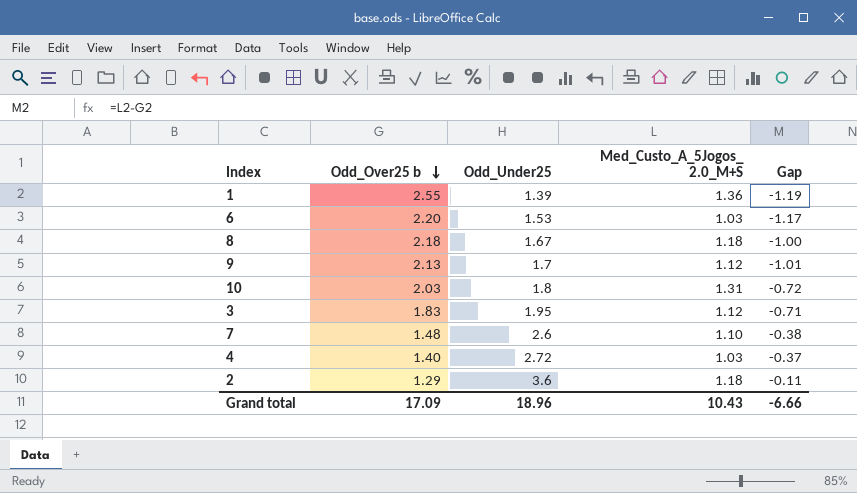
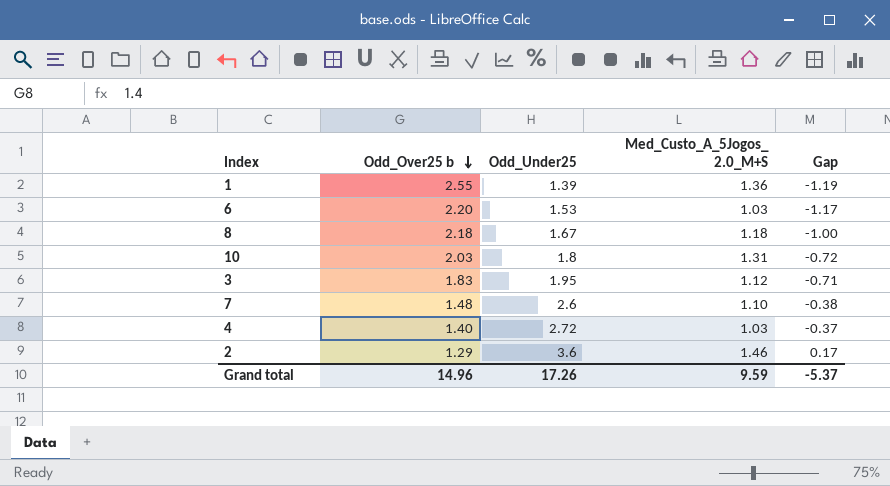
row 9: 2.13 | 1.7 | 1.12 | -1.01 -> none
2 | Med_Custo_A_5Jogos_ 2.0_M+S: 1.18 -> 1.46
2 | Gap: -0.11 -> 0.17
Grand total | Odd_Over25 b: 17.09 -> 14.96
Grand total | Odd_Under25: 18.96 -> 17.26
Grand total | Med_Custo_A_5Jogos_ 2.0_M+S: 10.43 -> 9.59
Grand total | Gap: -6.66 -> -5.37

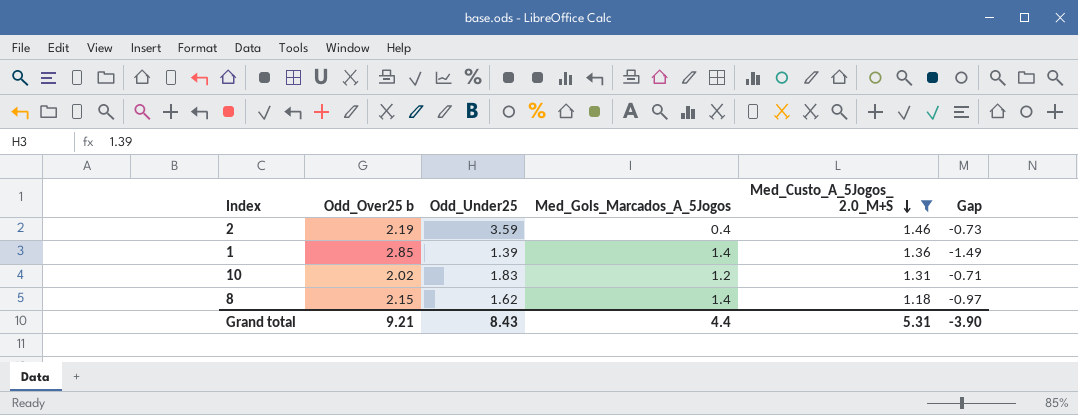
filter: none -> Med_Custo_A_5Jogos_ 2.0_M+S >= 1.18
row order: Odd_Over25 b descending -> Med_Custo_A_5Jogos_ 2.0_M+S descending
column Med_Gols_Marcados_A_5Jogos | position: none -> 4
2 | Odd_Over25 b: 1.29 -> 2.19
2 | Odd_Under25: 3.6 -> 3.59
2 | Gap: 0.17 -> -0.73
1 | Odd_Over25 b: 2.55 -> 2.85
1 | Gap: -1.19 -> -1.49
10 | Odd_Over25 b: 2.03 -> 2.02
10 | Odd_Under25: 1.8 -> 1.83
10 | Gap: -0.72 -> -0.71
8 | Odd_Over25 b: 2.18 -> 2.15
8 | Odd_Under25: 1.67 -> 1.62
8 | Gap: -1.00 -> -0.97
Grand total | Odd_Over25 b: 14.96 -> 9.21
Grand total | Odd_Under25: 17.26 -> 8.43
Grand total | Med_Custo_A_5Jogos_ 2.0_M+S: 9.59 -> 5.31
Grand total | Gap: -5.37 -> -3.90

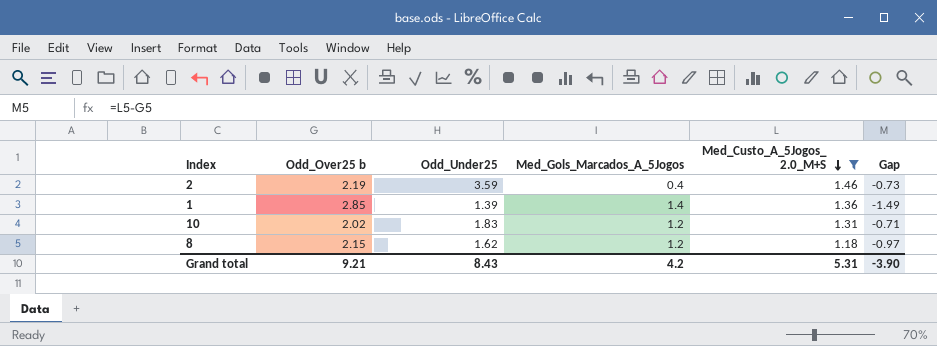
8 | Med_Gols_Marcados_A_5Jogos: 1.4 -> 1.2
Grand total | Med_Gols_Marcados_A_5Jogos: 4.4 -> 4.2

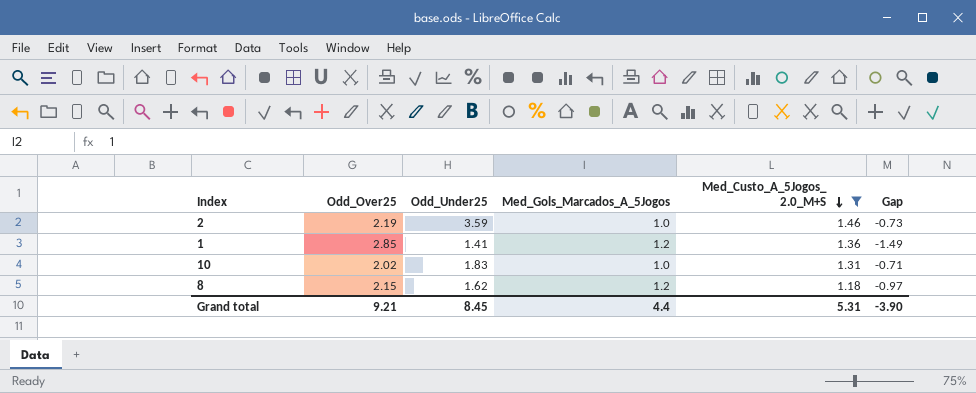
column name: Odd_Over25 b -> Odd_Over25
2 | Med_Gols_Marcados_A_5Jogos: 0.4 -> 1.0
1 | Odd_Under25: 1.39 -> 1.41
1 | Med_Gols_Marcados_A_5Jogos: 1.4 -> 1.2
10 | Med_Gols_Marcados_A_5Jogos: 1.2 -> 1.0
Grand total | Odd_Under25: 8.43 -> 8.45
Grand total | Med_Gols_Marcados_A_5Jogos: 4.2 -> 4.4

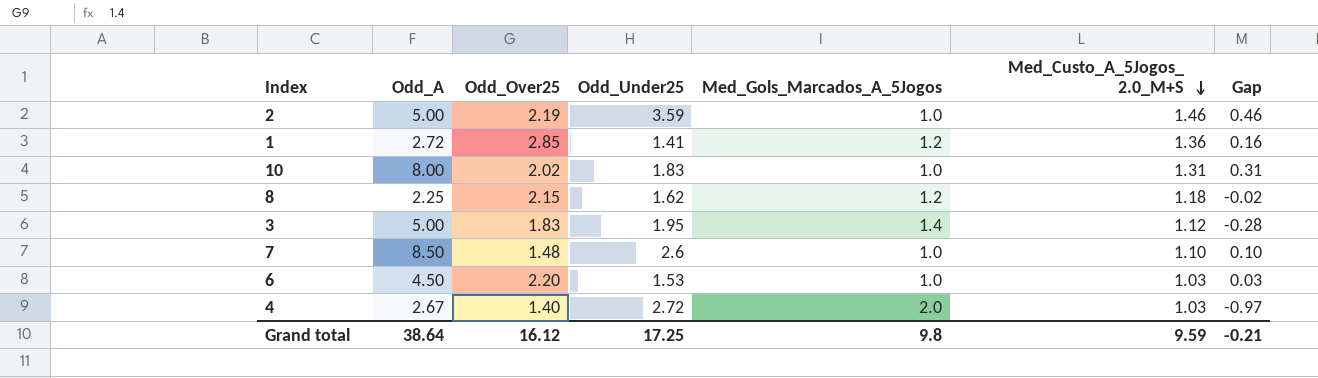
filter: Med_Custo_A_5Jogos_ 2.0_M+S >= 1.18 -> none
column Odd_A | position: none -> 2
column Gap | formula: [Med_Custo_A_5Jogos_ 2.0_M+S] - [Odd_Over25] -> [Med_Custo_A_5Jogos_ 2.0_M+S] - [Med_Gols_Marcados_A_5Jogos]
Grand total | Odd_Over25: 9.21 -> 16.12
Grand total | Odd_Under25: 8.45 -> 17.25
Grand total | Med_Gols_Marcados_A_5Jogos: 4.4 -> 9.8
Grand total | Med_Custo_A_5Jogos_ 2.0_M+S: 5.31 -> 9.59
Grand total | Gap: -3.90 -> -0.21

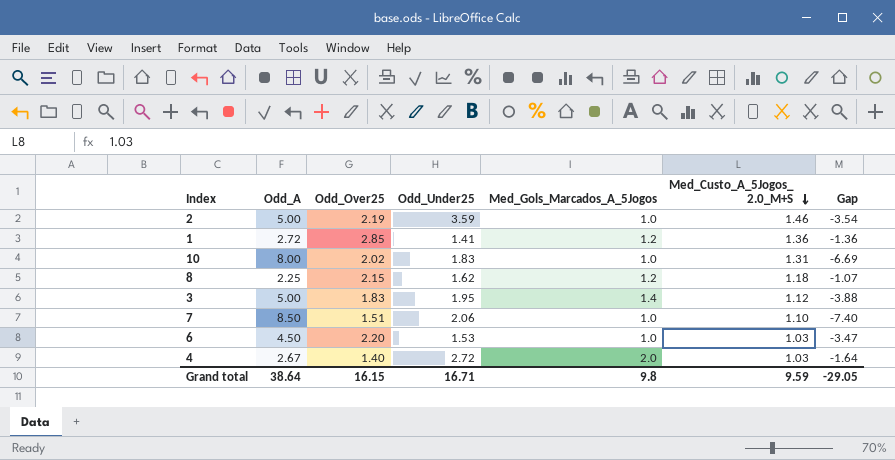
column Gap | formula: [Med_Custo_A_5Jogos_ 2.0_M+S] - [Med_Gols_Marcados_A_5Jogos] -> [Med_Custo_A_5Jogos_ 2.0_M+S] - [Odd_A]
7 | Odd_Over25: 1.48 -> 1.51
7 | Odd_Under25: 2.6 -> 2.06
Grand total | Odd_Over25: 16.12 -> 16.15
Grand total | Odd_Under25: 17.25 -> 16.71
Grand total | Gap: -0.21 -> -29.05

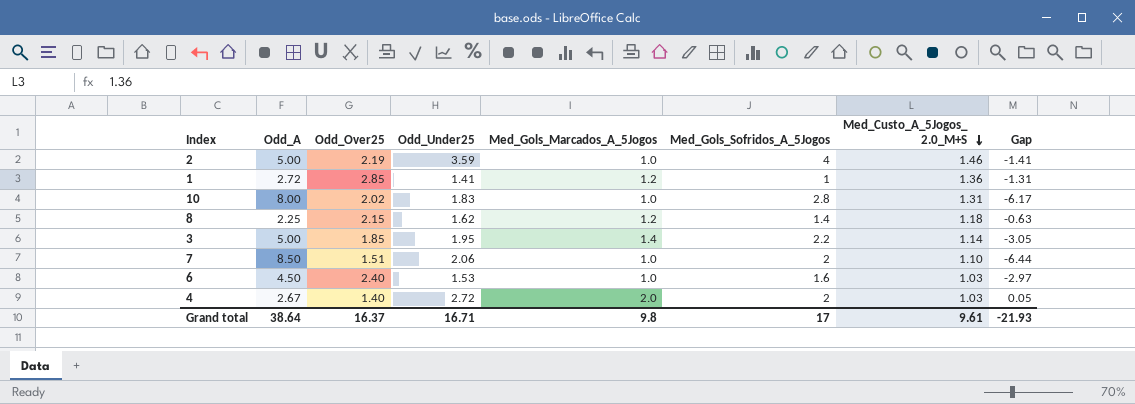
column Med_Gols_Sofridos_A_5Jogos | position: none -> 6
column Gap | formula: [Med_Custo_A_5Jogos_ 2.0_M+S] - [Odd_A] -> [Odd_Under25] - [Odd_A]
3 | Odd_Over25: 1.83 -> 1.85
3 | Med_Custo_A_5Jogos_ 2.0_M+S: 1.12 -> 1.14
6 | Odd_Over25: 2.20 -> 2.40
Grand total | Odd_Over25: 16.15 -> 16.37
Grand total | Med_Custo_A_5Jogos_ 2.0_M+S: 9.59 -> 9.61
Grand total | Gap: -29.05 -> -21.93

